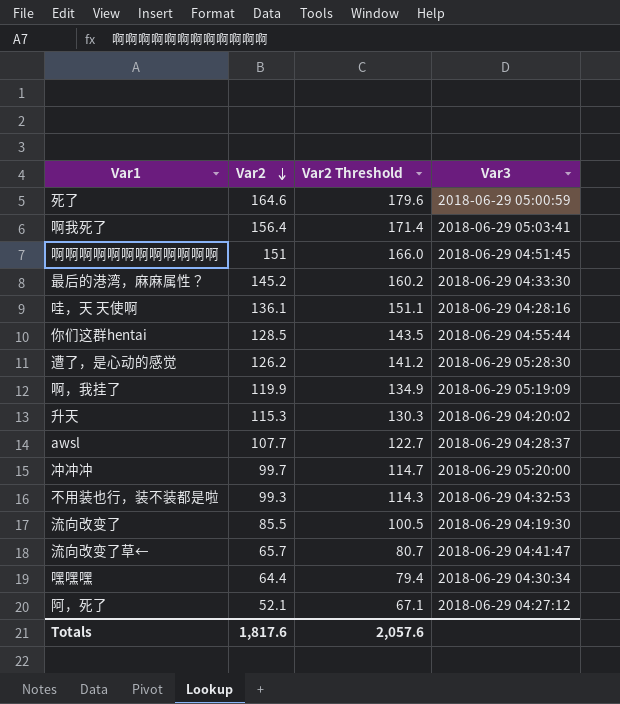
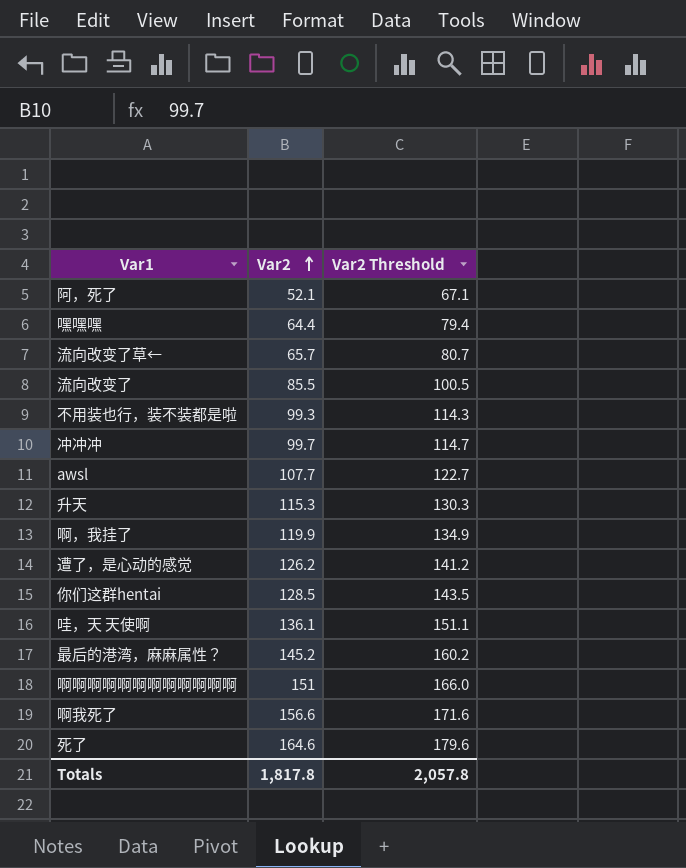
row order: Var2 descending -> Var2 ascending
column Var3 | position: 4 -> none
啊我死了 | Var2: 156.4 -> 156.6
啊我死了 | Var2 Threshold: 171.4 -> 171.6
Totals | Var2: 1,817.6 -> 1,817.8
Totals | Var2 Threshold: 2,057.6 -> 2,057.8

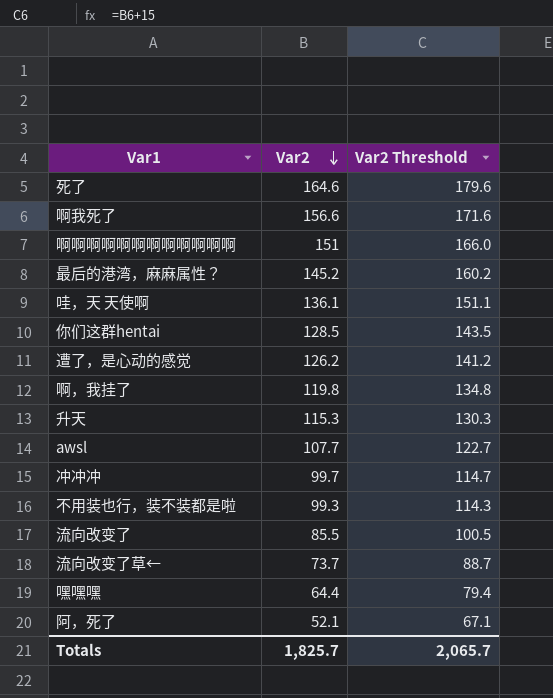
row order: Var2 ascending -> Var2 descending
啊，我挂了 | Var2: 119.9 -> 119.8
啊，我挂了 | Var2 Threshold: 134.9 -> 134.8
流向改变了草← | Var2: 65.7 -> 73.7
流向改变了草← | Var2 Threshold: 80.7 -> 88.7
Totals | Var2: 1,817.8 -> 1,825.7
Totals | Var2 Threshold: 2,057.8 -> 2,065.7

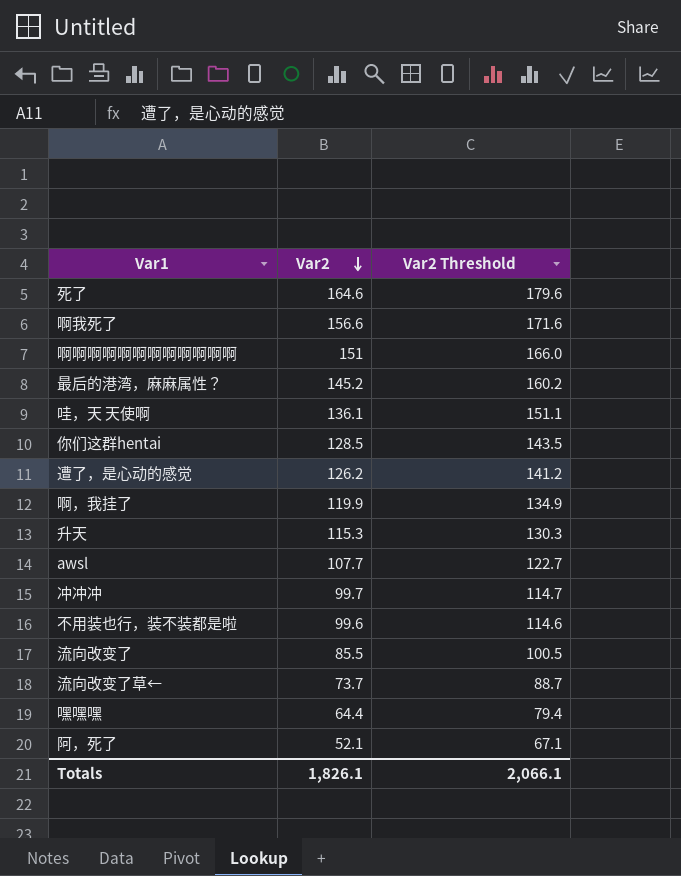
啊，我挂了 | Var2: 119.8 -> 119.9
啊，我挂了 | Var2 Threshold: 134.8 -> 134.9
不用装也行，装不装都是啦 | Var2: 99.3 -> 99.6
不用装也行，装不装都是啦 | Var2 Threshold: 114.3 -> 114.6
Totals | Var2: 1,825.7 -> 1,826.1
Totals | Var2 Threshold: 2,065.7 -> 2,066.1

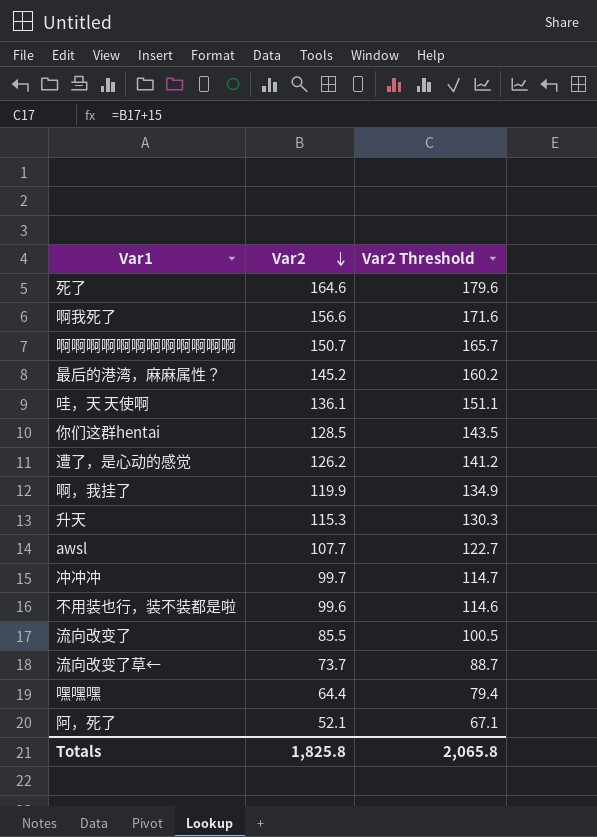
啊啊啊啊啊啊啊啊啊啊啊啊 | Var2: 151 -> 150.7
啊啊啊啊啊啊啊啊啊啊啊啊 | Var2 Threshold: 166.0 -> 165.7
Totals | Var2: 1,826.1 -> 1,825.8
Totals | Var2 Threshold: 2,066.1 -> 2,065.8

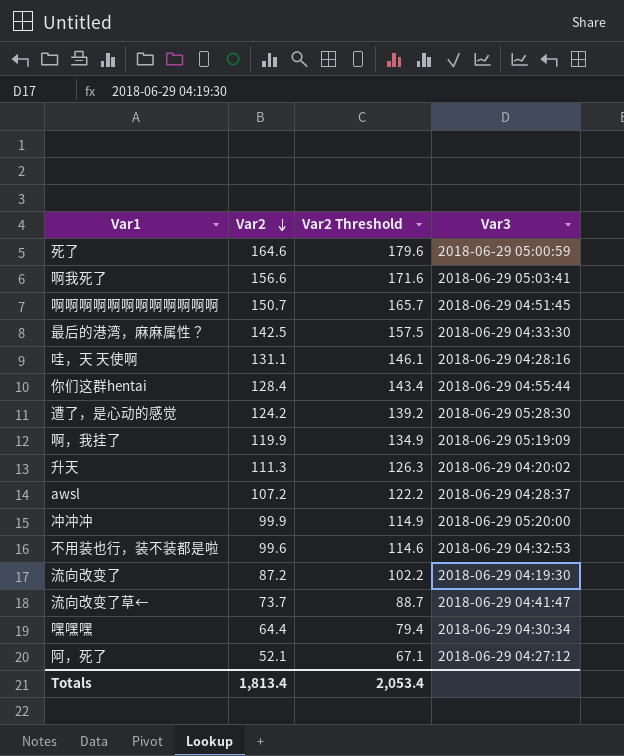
column Var3 | position: none -> 4
最后的港湾，麻麻属性？ | Var2: 145.2 -> 142.5
最后的港湾，麻麻属性？ | Var2 Threshold: 160.2 -> 157.5
哇，天 天使啊 | Var2: 136.1 -> 131.1
哇，天 天使啊 | Var2 Threshold: 151.1 -> 146.1
你们这群hentai | Var2: 128.5 -> 128.4
你们这群hentai | Var2 Threshold: 143.5 -> 143.4
遭了，是心动的感觉 | Var2: 126.2 -> 124.2
遭了，是心动的感觉 | Var2 Threshold: 141.2 -> 139.2
升天 | Var2: 115.3 -> 111.3
升天 | Var2 Threshold: 130.3 -> 126.3
awsl | Var2: 107.7 -> 107.2
awsl | Var2 Threshold: 122.7 -> 122.2
冲冲冲 | Var2: 99.7 -> 99.9
冲冲冲 | Var2 Threshold: 114.7 -> 114.9
流向改变了 | Var2: 85.5 -> 87.2
流向改变了 | Var2 Threshold: 100.5 -> 102.2
Totals | Var2: 1,825.8 -> 1,813.4
Totals | Var2 Threshold: 2,065.8 -> 2,053.4

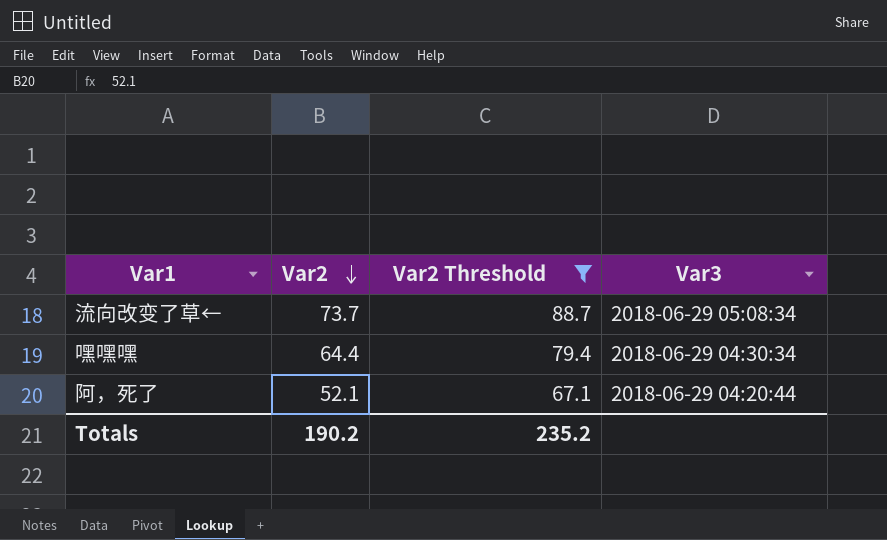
filter: none -> Var2 Threshold <= 88.7
流向改变了草← | Var3: 2018-06-29 04:41:47 -> 2018-06-29 05:08:34
阿，死了 | Var3: 2018-06-29 04:27:12 -> 2018-06-29 04:20:44
Totals | Var2: 1,813.4 -> 190.2
Totals | Var2 Threshold: 2,053.4 -> 235.2

